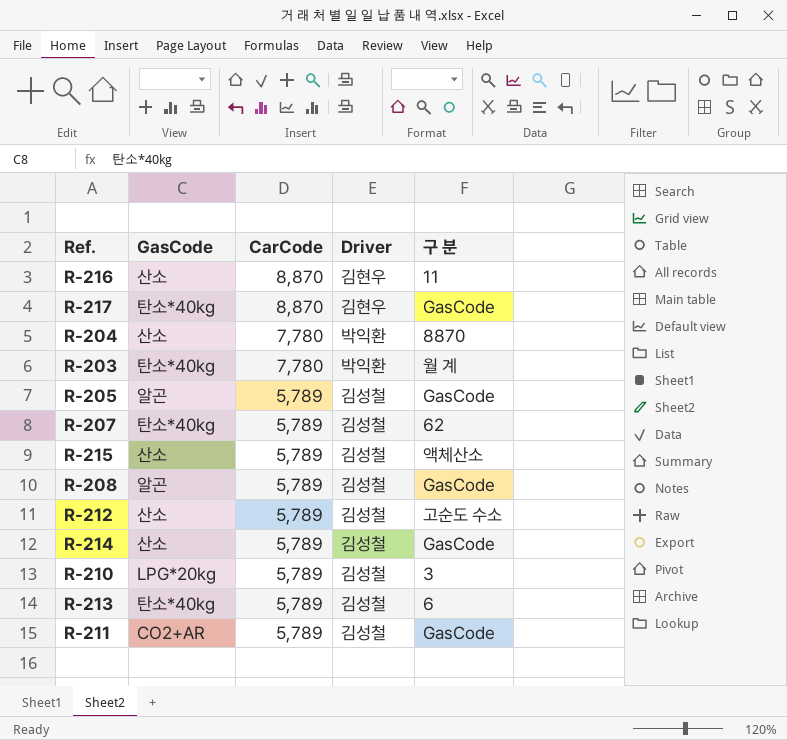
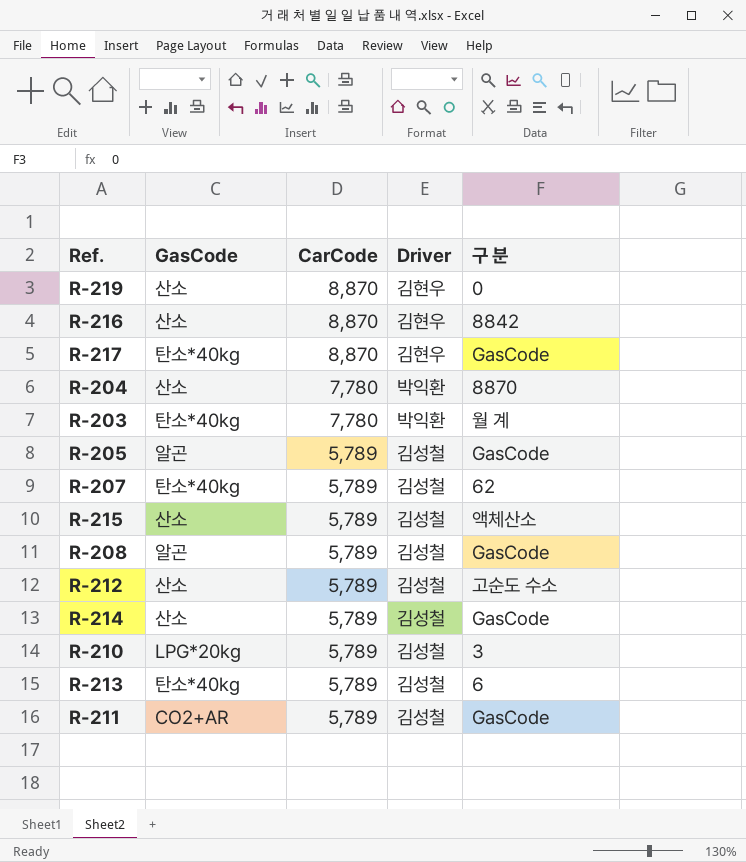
row R-219: none -> 산소 | 8,870 | 김현우 | 0
R-216 | 구 분: 11 -> 8842

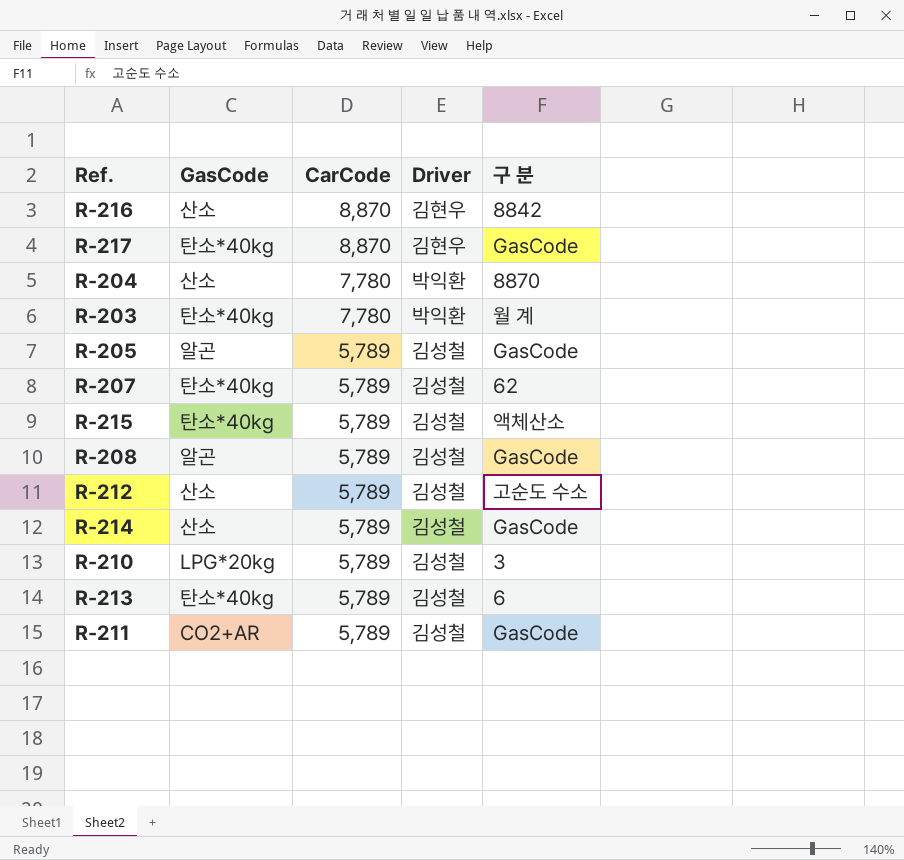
row R-219: 산소 | 8,870 | 김현우 | 0 -> none
R-215 | GasCode: 산소 -> 탄소*40kg

